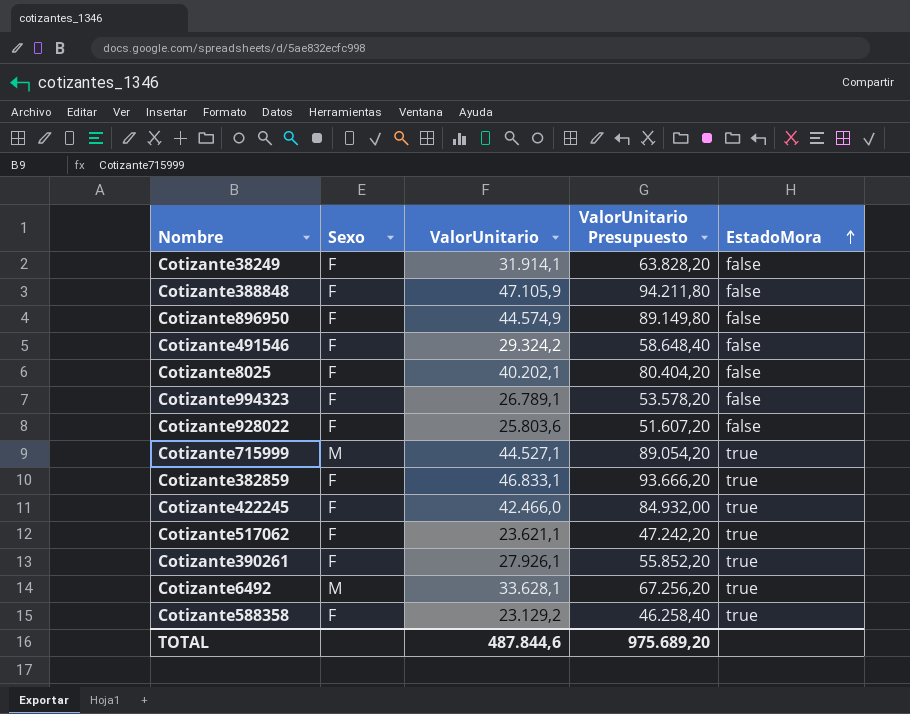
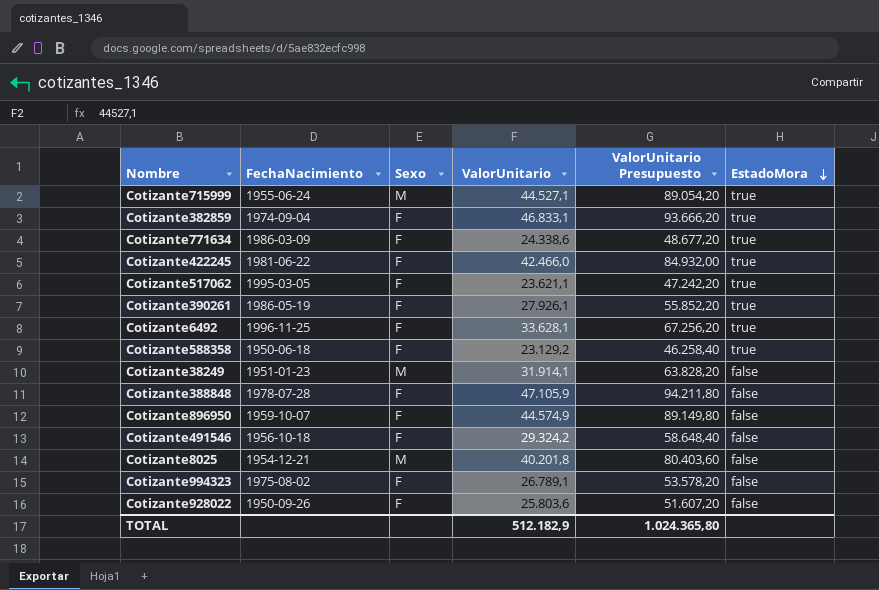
row order: EstadoMora ascending -> EstadoMora descending
column FechaNacimiento | position: none -> 2
row Cotizante771634: none -> 1986-03-09 | F | 24.338,6 | 48.677,20 | true
Cotizante6492 | Sexo: M -> F
Cotizante38249 | Sexo: F -> M
Cotizante8025 | Sexo: F -> M
Cotizante8025 | ValorUnitario: 40.202,1 -> 40.201,8
Cotizante8025 | ValorUnitario Presupuesto: 80.404,20 -> 80.403,60
TOTAL | ValorUnitario: 487.844,6 -> 512.182,9
TOTAL | ValorUnitario Presupuesto: 975.689,20 -> 1.024.365,80

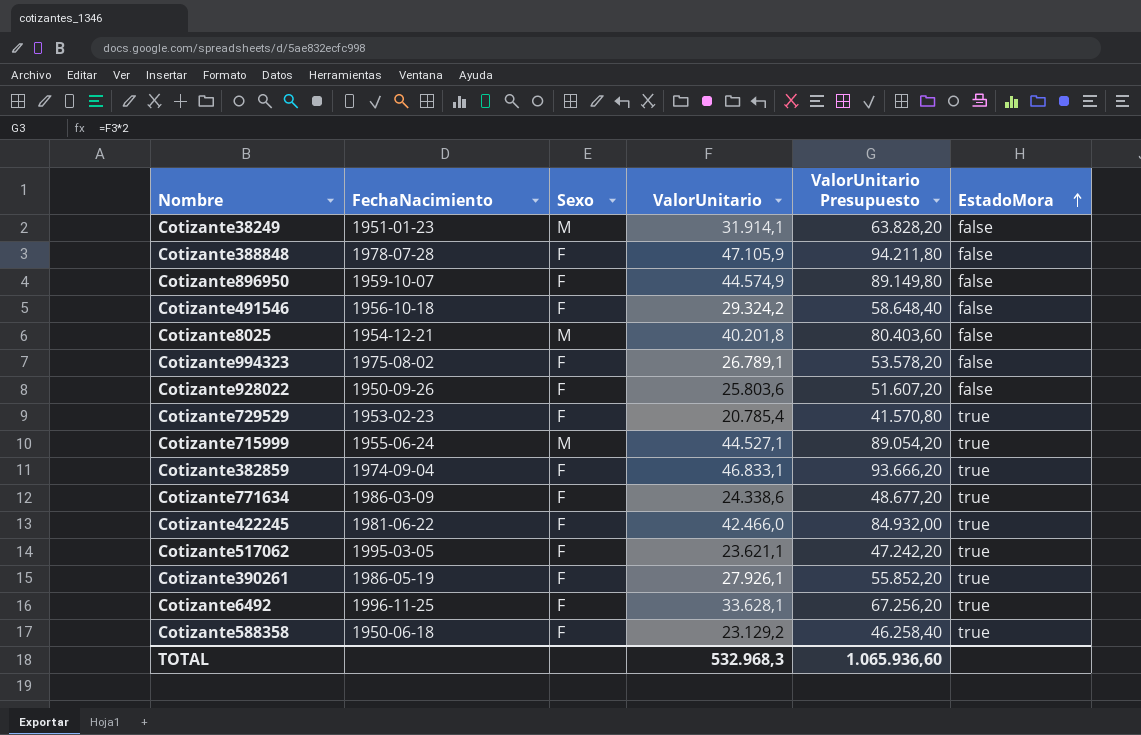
row order: EstadoMora descending -> EstadoMora ascending
row Cotizante729529: none -> 1953-02-23 | F | 20.785,4 | 41.570,80 | true
TOTAL | ValorUnitario: 512.182,9 -> 532.968,3
TOTAL | ValorUnitario Presupuesto: 1.024.365,80 -> 1.065.936,60

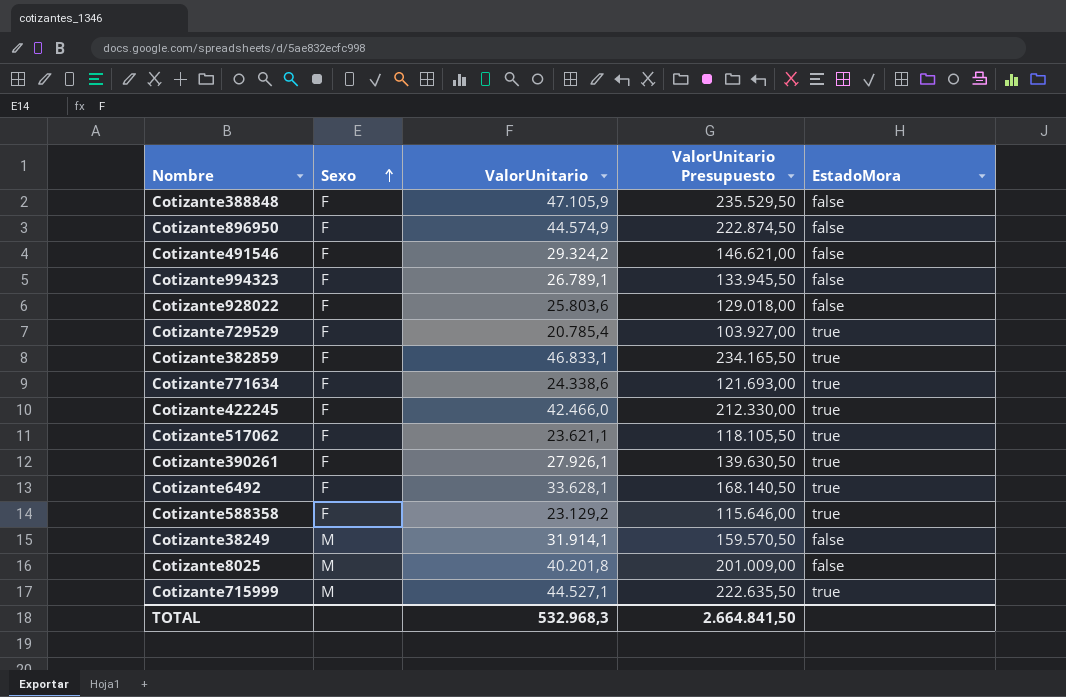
row order: EstadoMora ascending -> Sexo ascending
column FechaNacimiento | position: 2 -> none
column ValorUnitario Presupuesto | formula: [ValorUnitario] * 2 -> [ValorUnitario] * 5
TOTAL | ValorUnitario Presupuesto: 1.065.936,60 -> 2.664.841,50

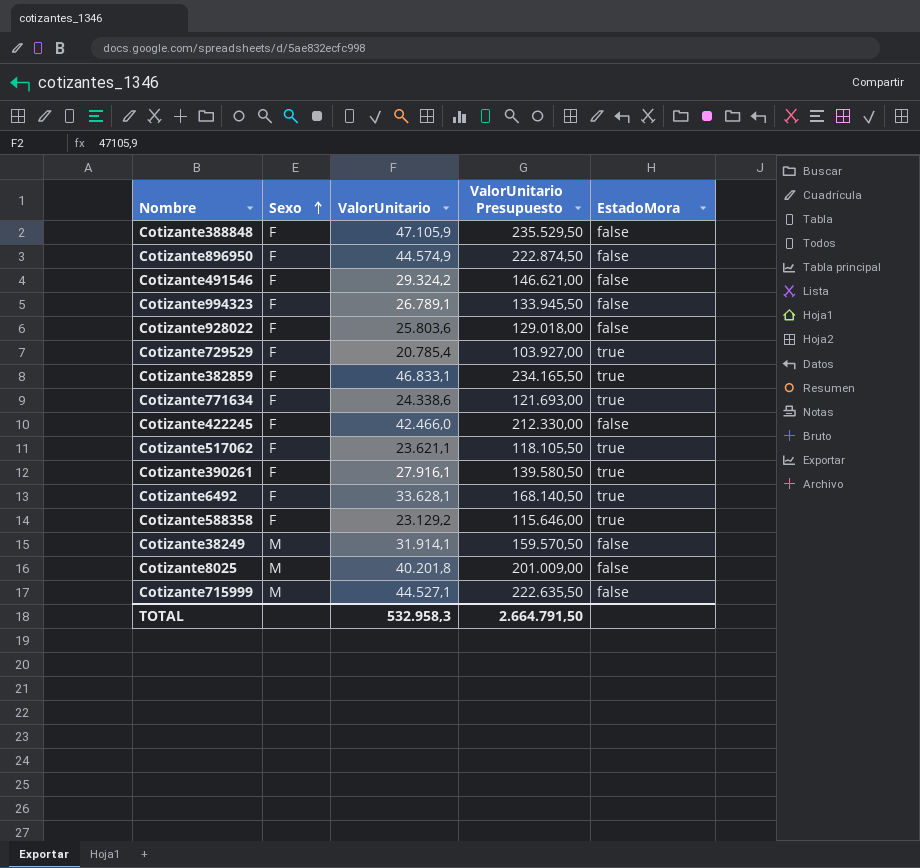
Cotizante422245 | EstadoMora: true -> false
Cotizante390261 | ValorUnitario: 27.926,1 -> 27.916,1
Cotizante390261 | ValorUnitario Presupuesto: 139.630,50 -> 139.580,50
Cotizante715999 | EstadoMora: true -> false
TOTAL | ValorUnitario: 532.968,3 -> 532.958,3
TOTAL | ValorUnitario Presupuesto: 2.664.841,50 -> 2.664.791,50

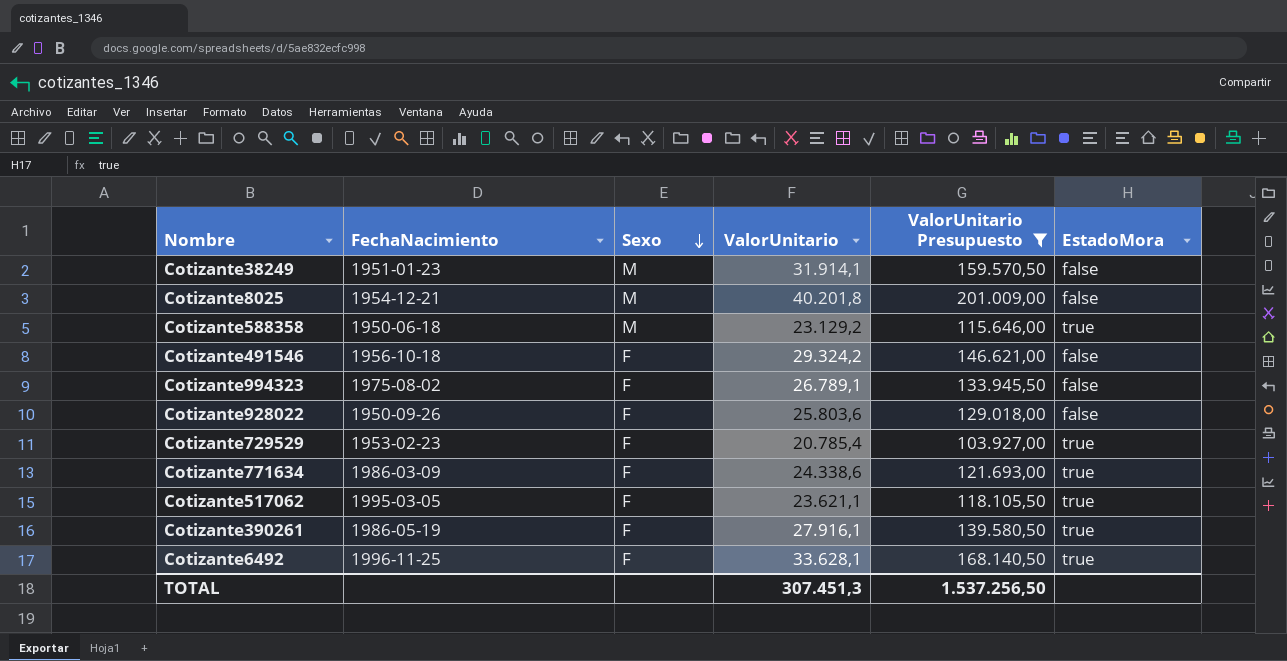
filter: none -> ValorUnitario Presupuesto <= 201.009,00
row order: Sexo ascending -> Sexo descending
column FechaNacimiento | position: none -> 2
Cotizante588358 | Sexo: F -> M
TOTAL | ValorUnitario: 532.958,3 -> 307.451,3
TOTAL | ValorUnitario Presupuesto: 2.664.791,50 -> 1.537.256,50

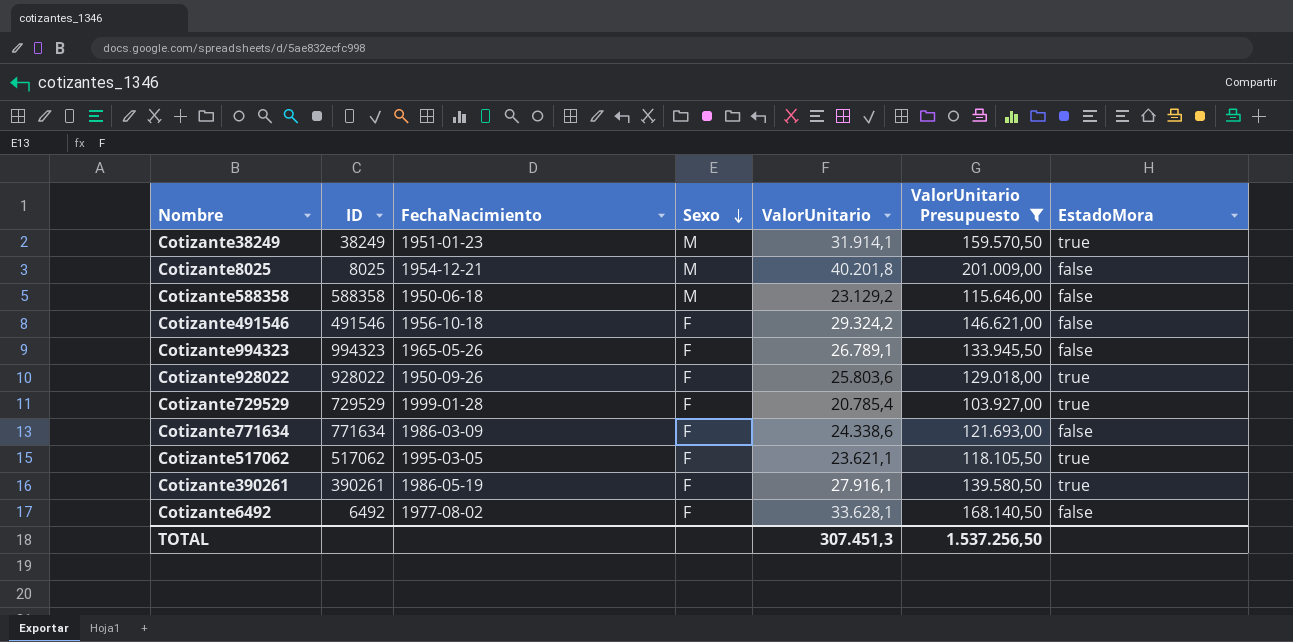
column ID | position: none -> 2
Cotizante38249 | EstadoMora: false -> true
Cotizante588358 | EstadoMora: true -> false
Cotizante994323 | FechaNacimiento: 1975-08-02 -> 1965-05-26
Cotizante928022 | EstadoMora: false -> true
Cotizante729529 | FechaNacimiento: 1953-02-23 -> 1999-01-28
Cotizante771634 | EstadoMora: true -> false
Cotizante6492 | FechaNacimiento: 1996-11-25 -> 1977-08-02
Cotizante6492 | EstadoMora: true -> false

